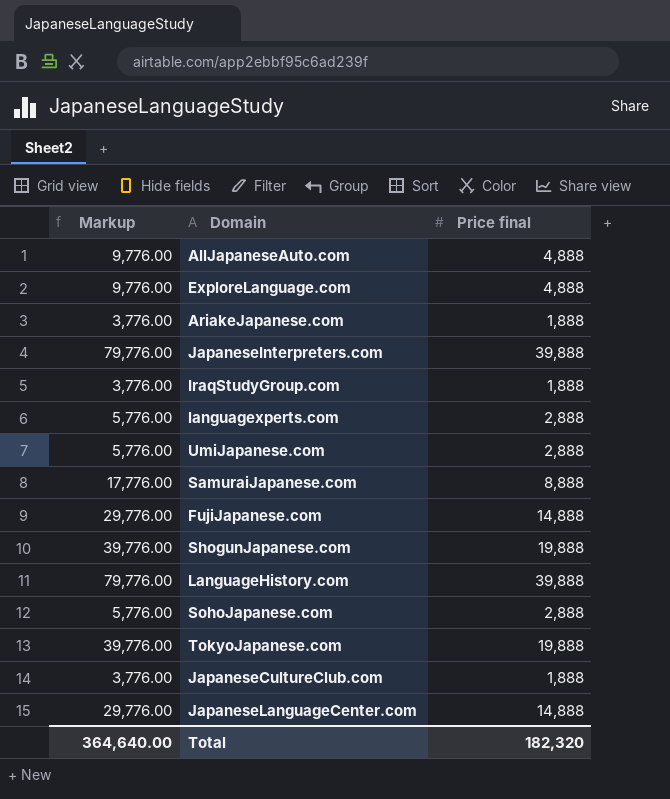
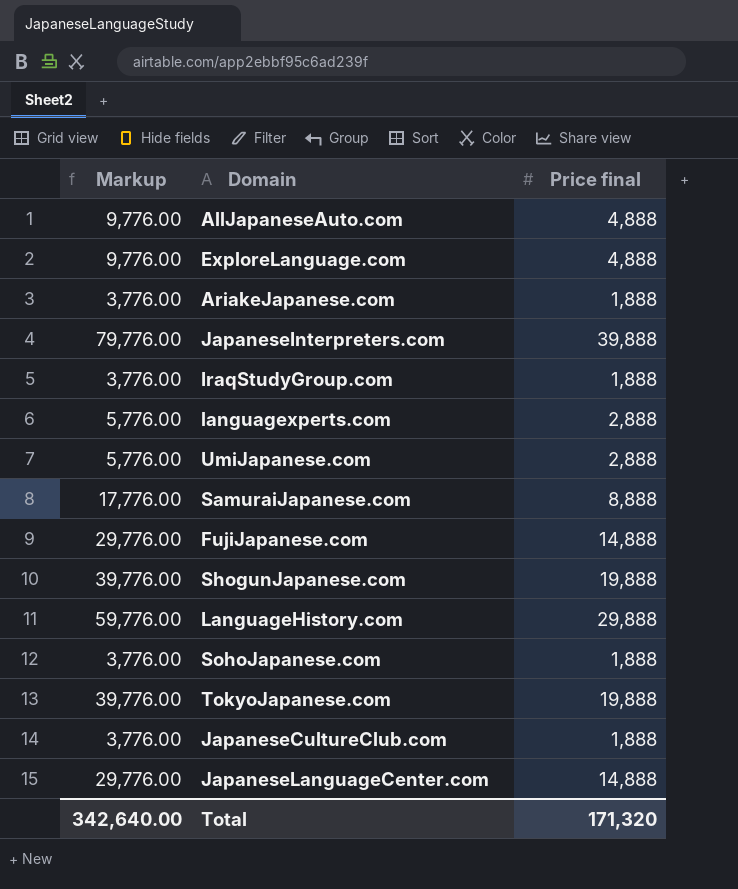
LanguageHistory.com | Markup: 79,776.00 -> 59,776.00
LanguageHistory.com | Price final: 39,888 -> 29,888
SohoJapanese.com | Markup: 5,776.00 -> 3,776.00
SohoJapanese.com | Price final: 2,888 -> 1,888
Total | Markup: 364,640.00 -> 342,640.00
Total | Price final: 182,320 -> 171,320

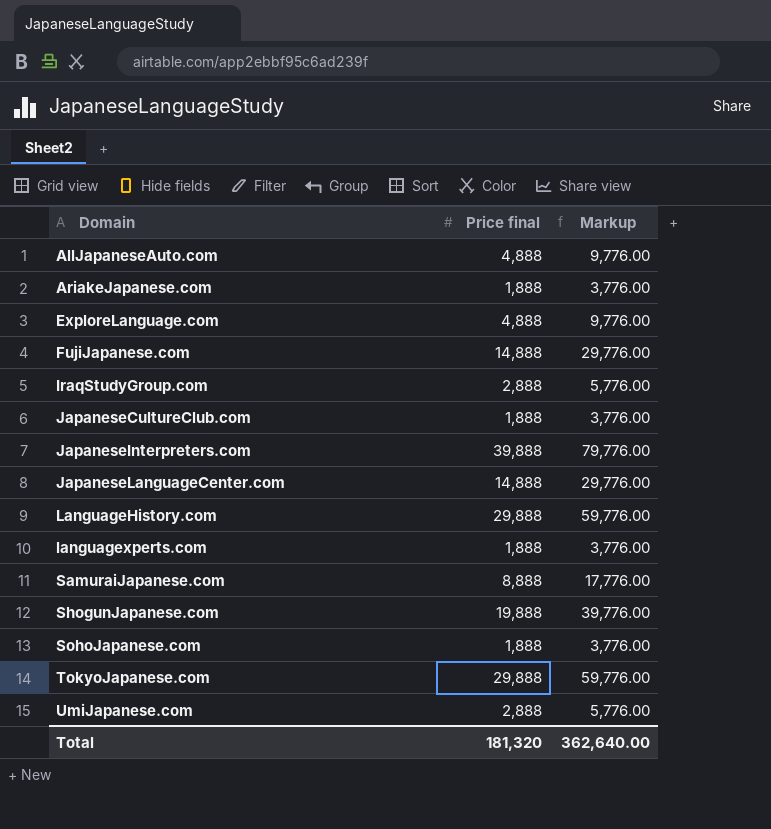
row order: none -> Domain ascending
column Markup | position: 1 -> 3
IraqStudyGroup.com | Price final: 1,888 -> 2,888
IraqStudyGroup.com | Markup: 3,776.00 -> 5,776.00
languagexperts.com | Price final: 2,888 -> 1,888
languagexperts.com | Markup: 5,776.00 -> 3,776.00
TokyoJapanese.com | Price final: 19,888 -> 29,888
TokyoJapanese.com | Markup: 39,776.00 -> 59,776.00
Total | Price final: 171,320 -> 181,320
Total | Markup: 342,640.00 -> 362,640.00

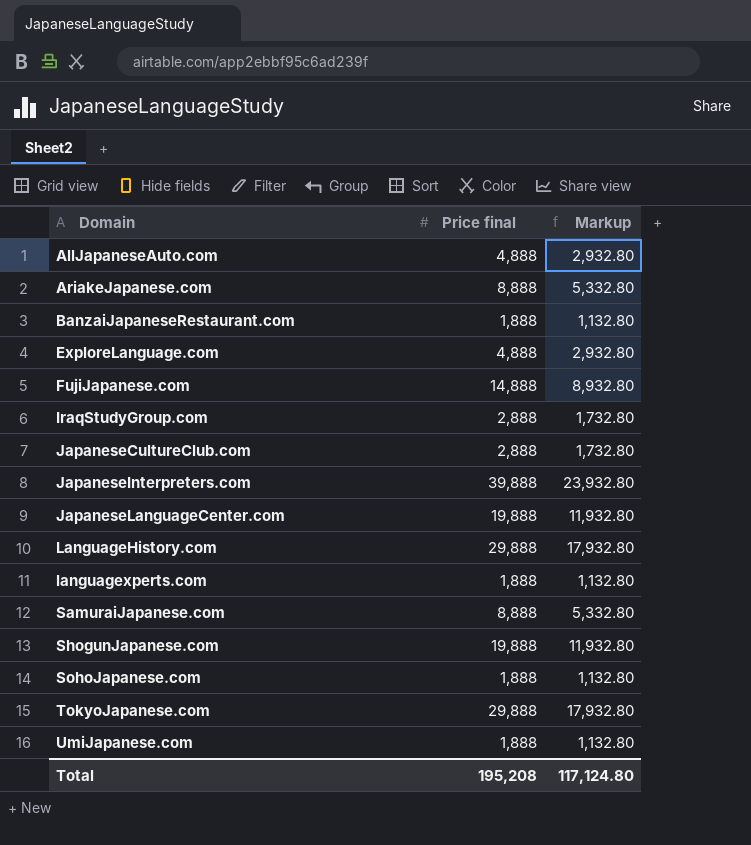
column Markup | formula: [Price final] * 2 -> [Price final] * 0.6
AriakeJapanese.com | Price final: 1,888 -> 8,888
row BanzaiJapaneseRestaurant.com: none -> 1,888 | 1,132.80
JapaneseCultureClub.com | Price final: 1,888 -> 2,888
JapaneseLanguageCenter.com | Price final: 14,888 -> 19,888
UmiJapanese.com | Price final: 2,888 -> 1,888
Total | Price final: 181,320 -> 195,208
Total | Markup: 362,640.00 -> 117,124.80

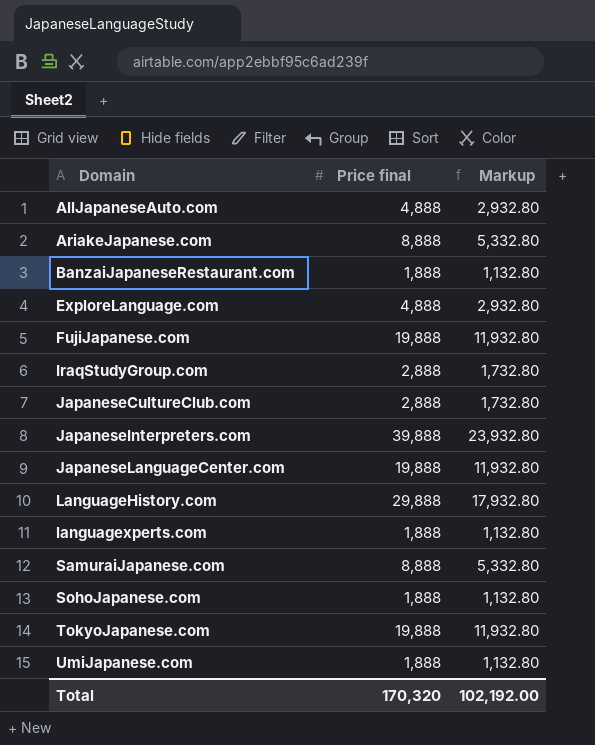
row ShogunJapanese.com: 19,888 | 11,932.80 -> none
FujiJapanese.com | Price final: 14,888 -> 19,888
FujiJapanese.com | Markup: 8,932.80 -> 11,932.80
TokyoJapanese.com | Price final: 29,888 -> 19,888
TokyoJapanese.com | Markup: 17,932.80 -> 11,932.80
Total | Price final: 195,208 -> 170,320
Total | Markup: 117,124.80 -> 102,192.00

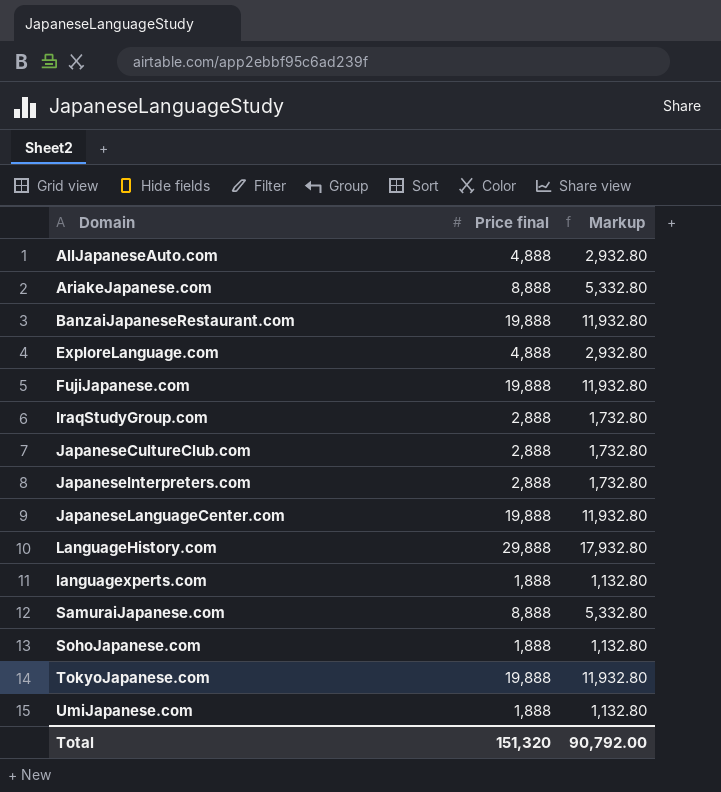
BanzaiJapaneseRestaurant.com | Price final: 1,888 -> 19,888
BanzaiJapaneseRestaurant.com | Markup: 1,132.80 -> 11,932.80
JapaneseInterpreters.com | Price final: 39,888 -> 2,888
JapaneseInterpreters.com | Markup: 23,932.80 -> 1,732.80
Total | Price final: 170,320 -> 151,320
Total | Markup: 102,192.00 -> 90,792.00

